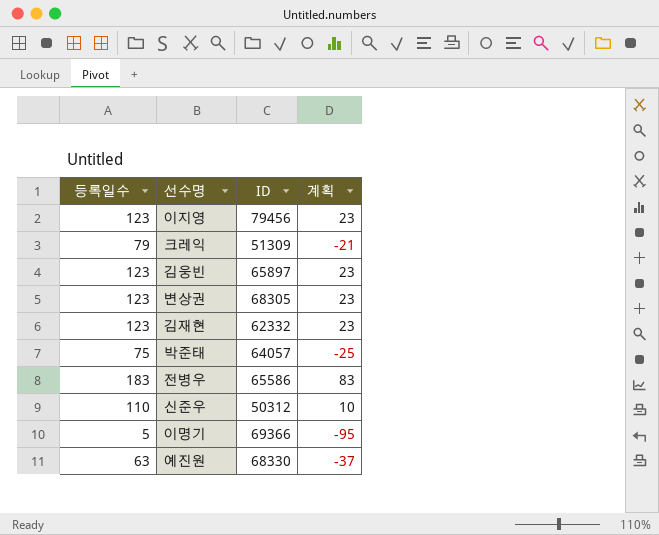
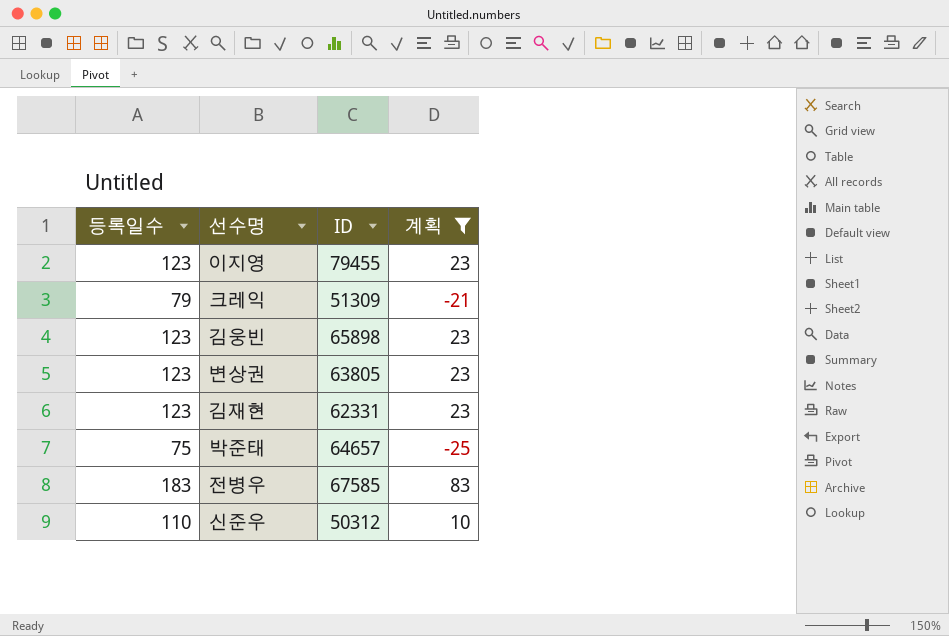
filter: none -> 계획 >= -25
이지영 | ID: 79456 -> 79455
김웅빈 | ID: 65897 -> 65898
변상권 | ID: 68305 -> 63805
김재현 | ID: 62332 -> 62331
박준태 | ID: 64057 -> 64657
전병우 | ID: 65586 -> 67585

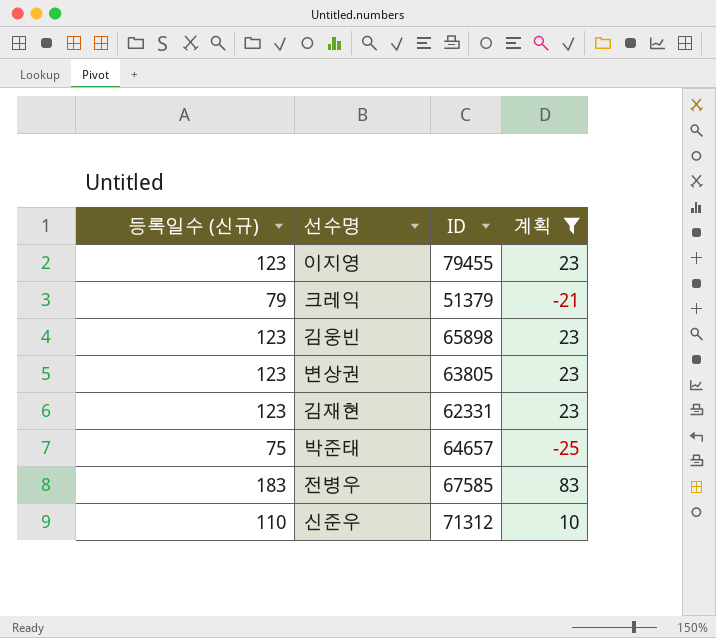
column name: 등록일수 -> 등록일수 (신규)
크레익 | ID: 51309 -> 51379
신준우 | ID: 50312 -> 71312

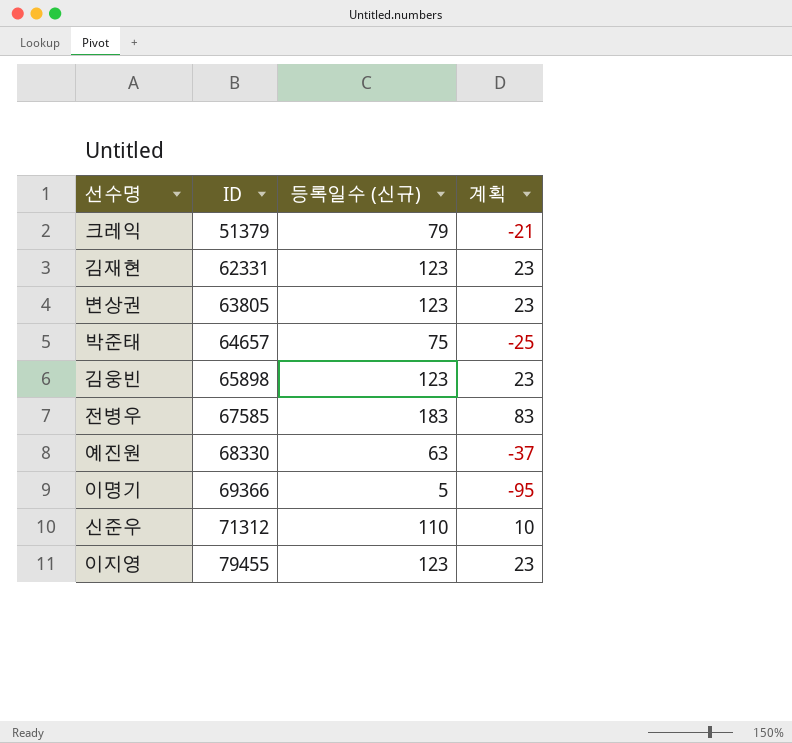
filter: 계획 >= -25 -> none
row order: none -> ID ascending
column 등록일수 (신규) | position: 1 -> 3

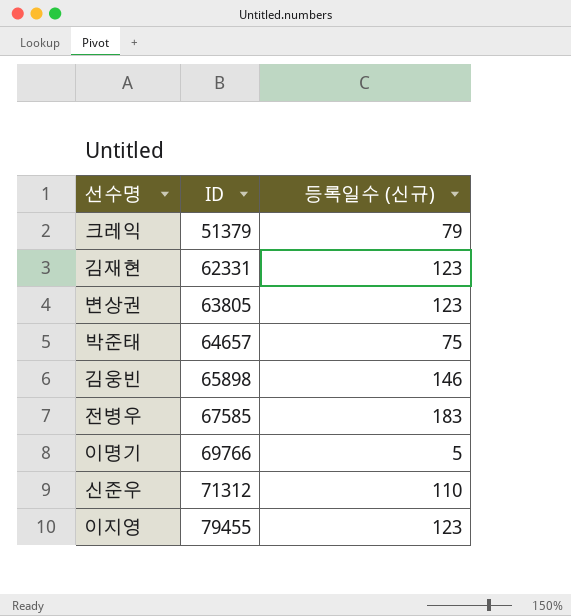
column 계획 | formula: [등록일수 (신규)] - 100 -> none
row 예진원: 68330 | 63 | -37 -> none
김웅빈 | 등록일수 (신규): 123 -> 146
이명기 | ID: 69366 -> 69766

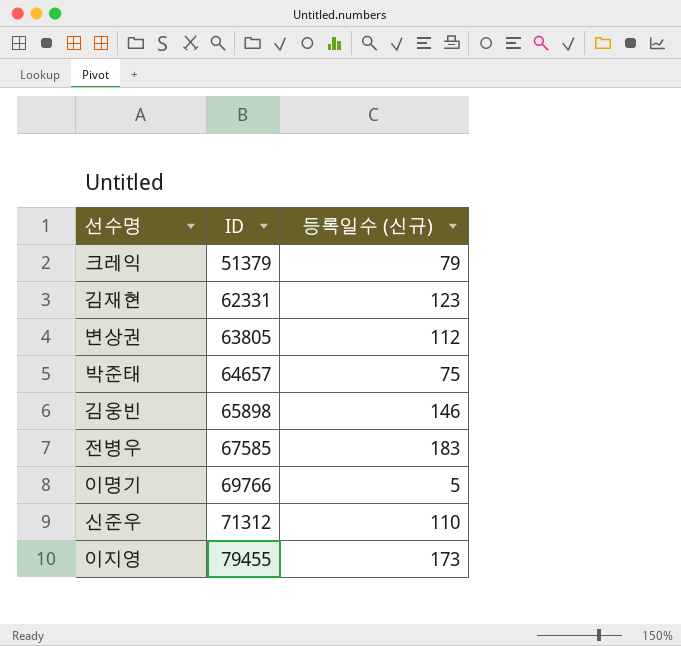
변상권 | 등록일수 (신규): 123 -> 112
이지영 | 등록일수 (신규): 123 -> 173

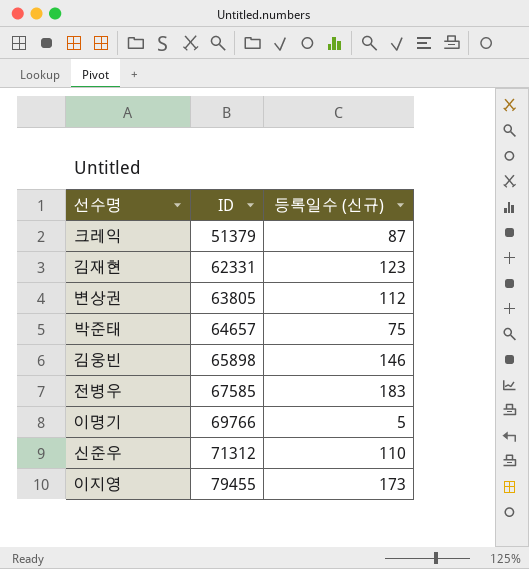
크레익 | 등록일수 (신규): 79 -> 87

